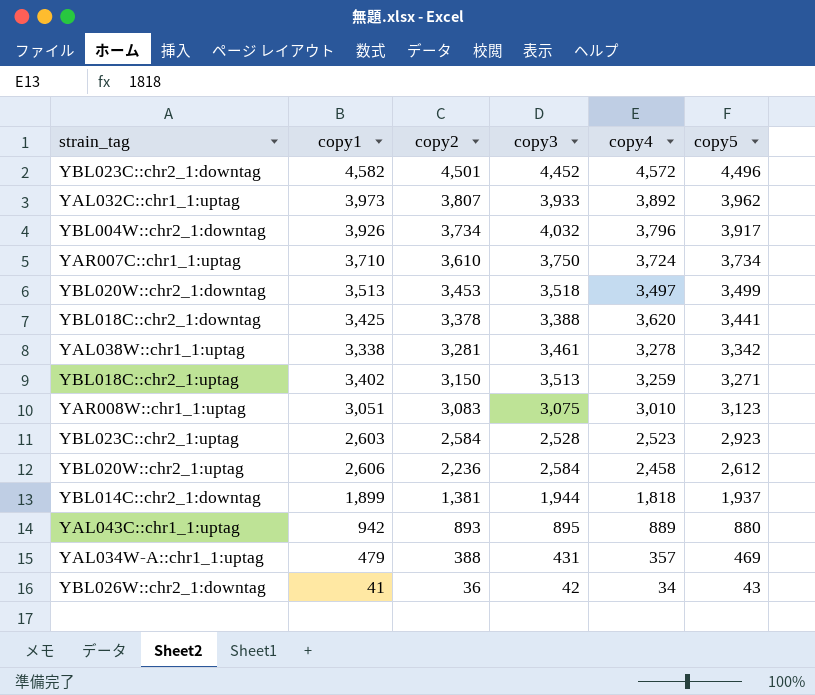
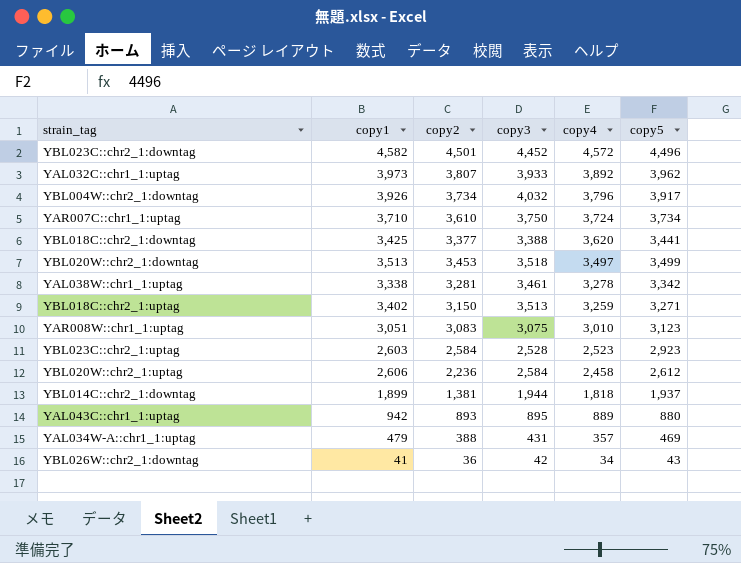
row order: copy2 descending -> copy4 descending
YBL018C::chr2_1:downtag | copy2: 3,378 -> 3,377

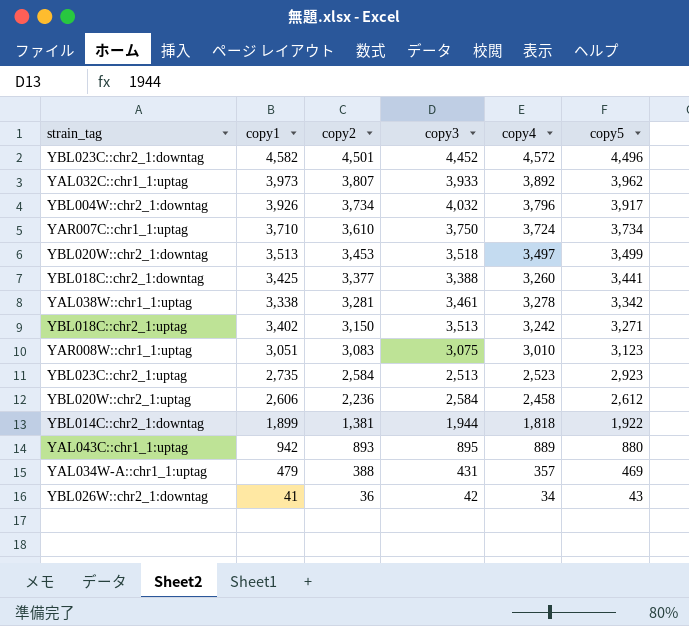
row order: copy4 descending -> copy2 descending
YBL018C::chr2_1:downtag | copy4: 3,620 -> 3,260
YBL018C::chr2_1:uptag | copy4: 3,259 -> 3,242
YBL023C::chr2_1:uptag | copy1: 2,603 -> 2,735
YBL023C::chr2_1:uptag | copy3: 2,528 -> 2,513
YBL014C::chr2_1:downtag | copy5: 1,937 -> 1,922

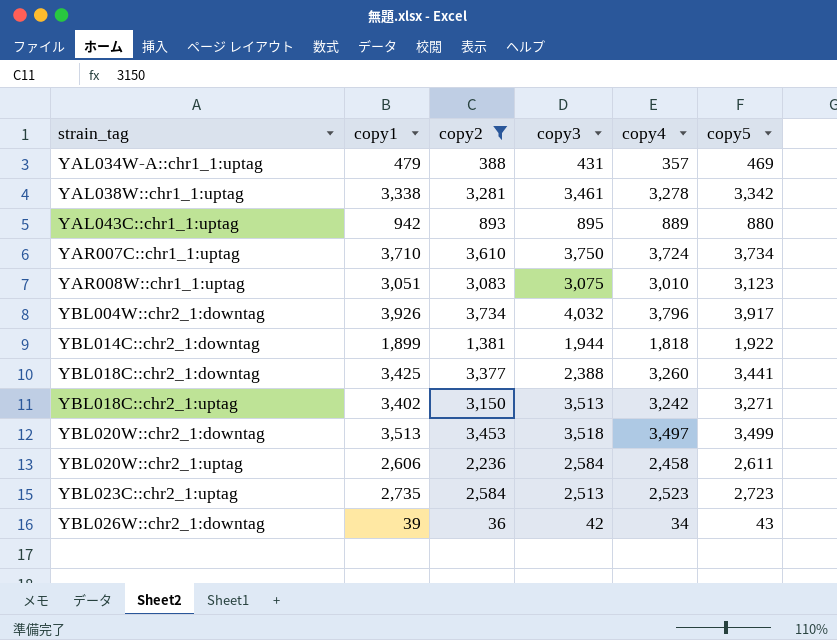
filter: none -> copy2 <= 3,734
row order: copy2 descending -> strain_tag ascending
YBL018C::chr2_1:downtag | copy3: 3,388 -> 2,388
YBL020W::chr2_1:uptag | copy5: 2,612 -> 2,611
YBL023C::chr2_1:uptag | copy5: 2,923 -> 2,723
YBL026W::chr2_1:downtag | copy1: 41 -> 39

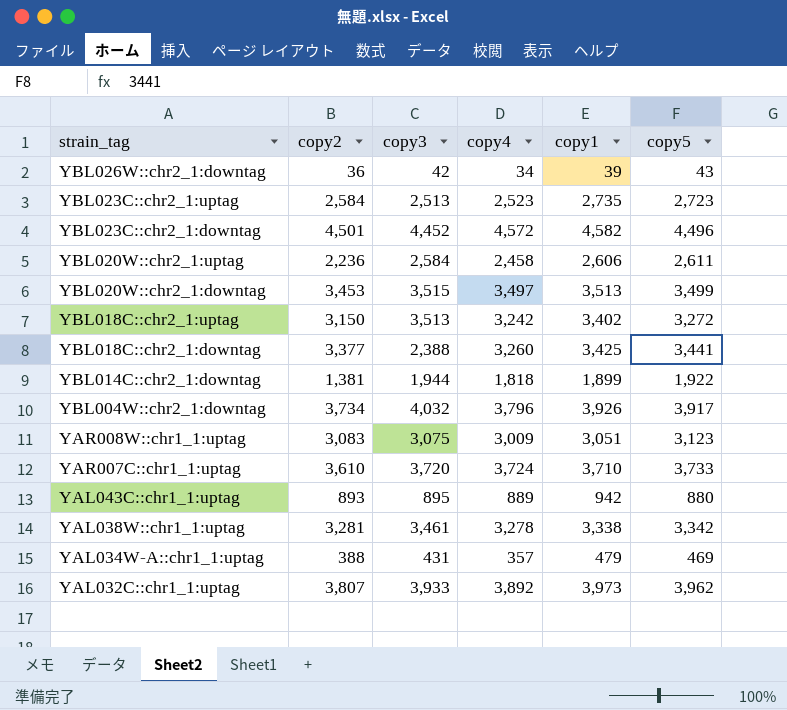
filter: copy2 <= 3,734 -> none
row order: strain_tag ascending -> strain_tag descending
column copy1 | position: 2 -> 5
YBL020W::chr2_1:downtag | copy3: 3,518 -> 3,515
YBL018C::chr2_1:uptag | copy5: 3,271 -> 3,272
YAR008W::chr1_1:uptag | copy4: 3,010 -> 3,009
YAR007C::chr1_1:uptag | copy3: 3,750 -> 3,720
YAR007C::chr1_1:uptag | copy5: 3,734 -> 3,733

